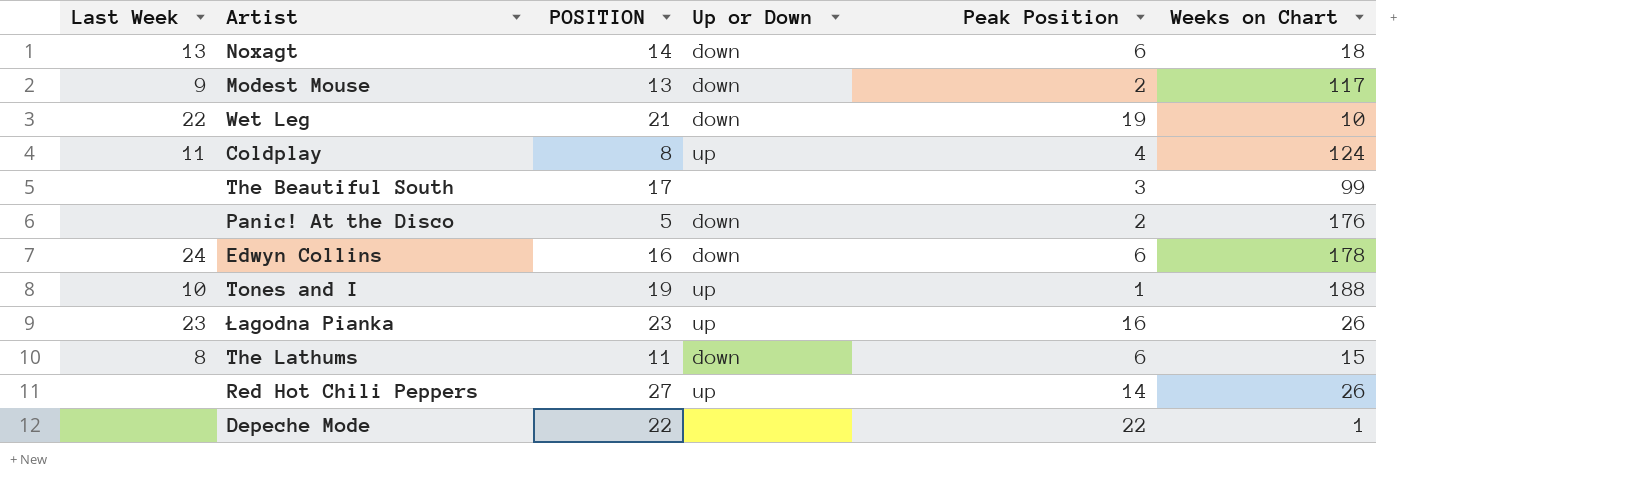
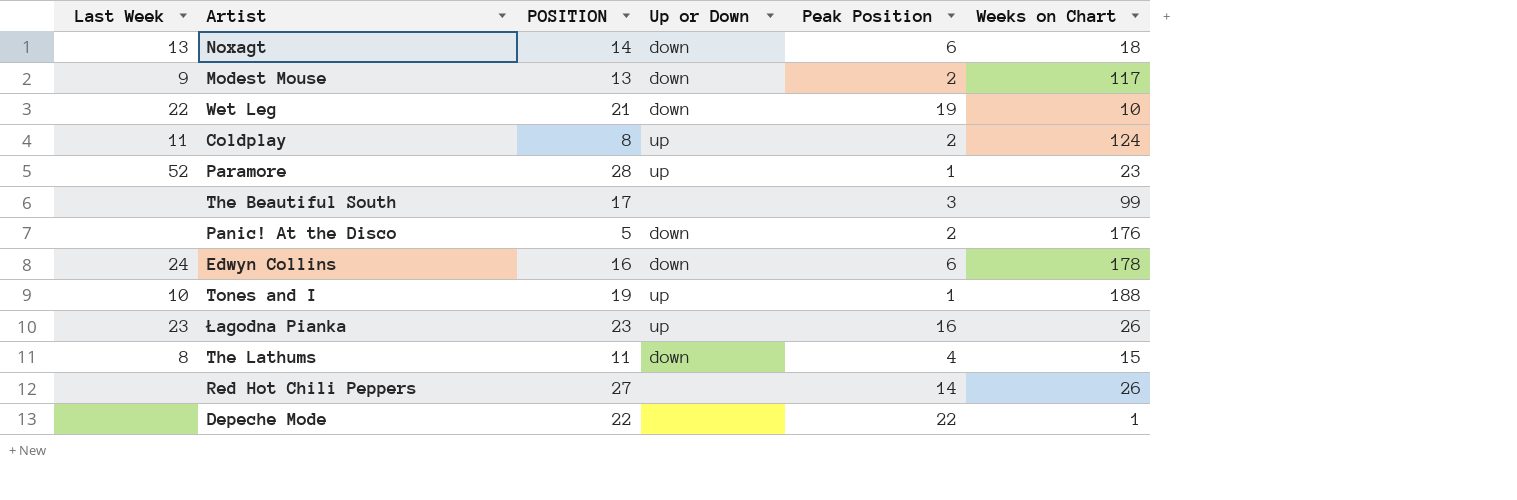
Coldplay | Peak Position: 4 -> 2
row Paramore: none -> 52 | 28 | up | 1 | 23
The Lathums | Peak Position: 6 -> 4
Red Hot Chili Peppers | Up or Down: up -> none

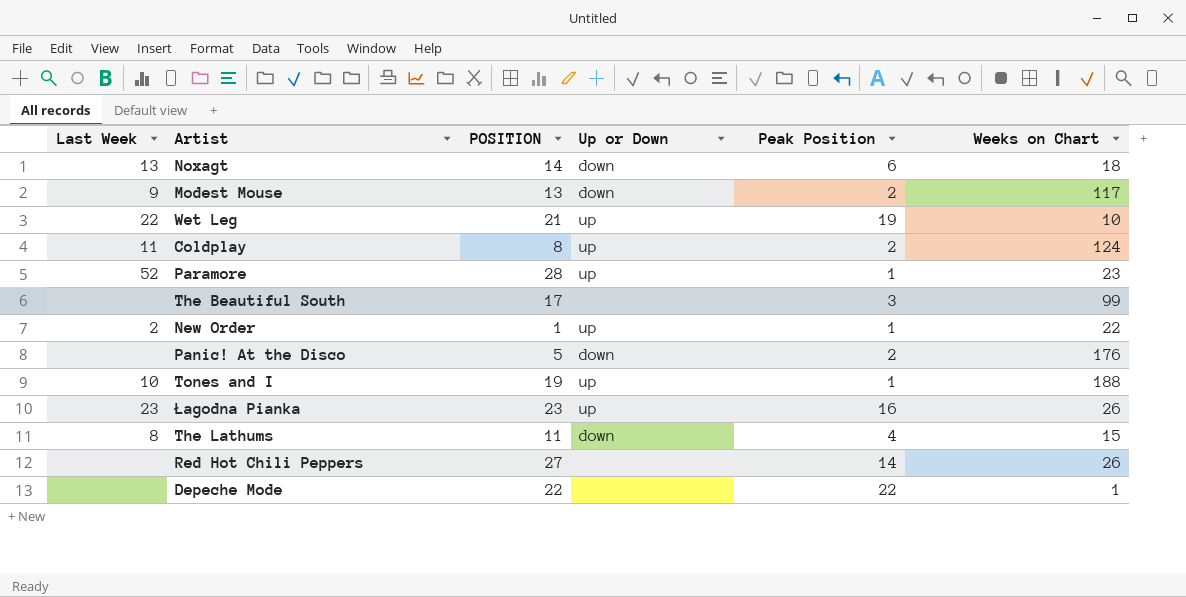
row Edwyn Collins: 24 | 16 | down | 6 | 178 -> none
Wet Leg | Up or Down: down -> up
row New Order: none -> 2 | 1 | up | 1 | 22

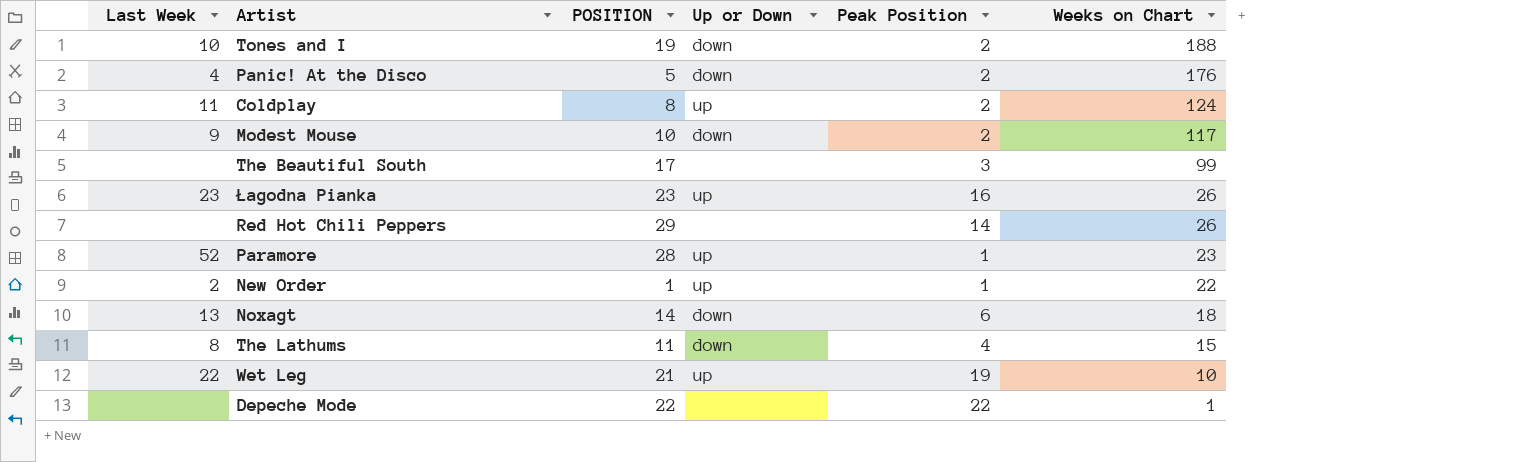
row order: none -> Weeks on Chart descending
Tones and I | Up or Down: up -> down
Tones and I | Peak Position: 1 -> 2
Panic! At the Disco | Last Week: none -> 4
Modest Mouse | POSITION: 13 -> 10
Red Hot Chili Peppers | POSITION: 27 -> 29

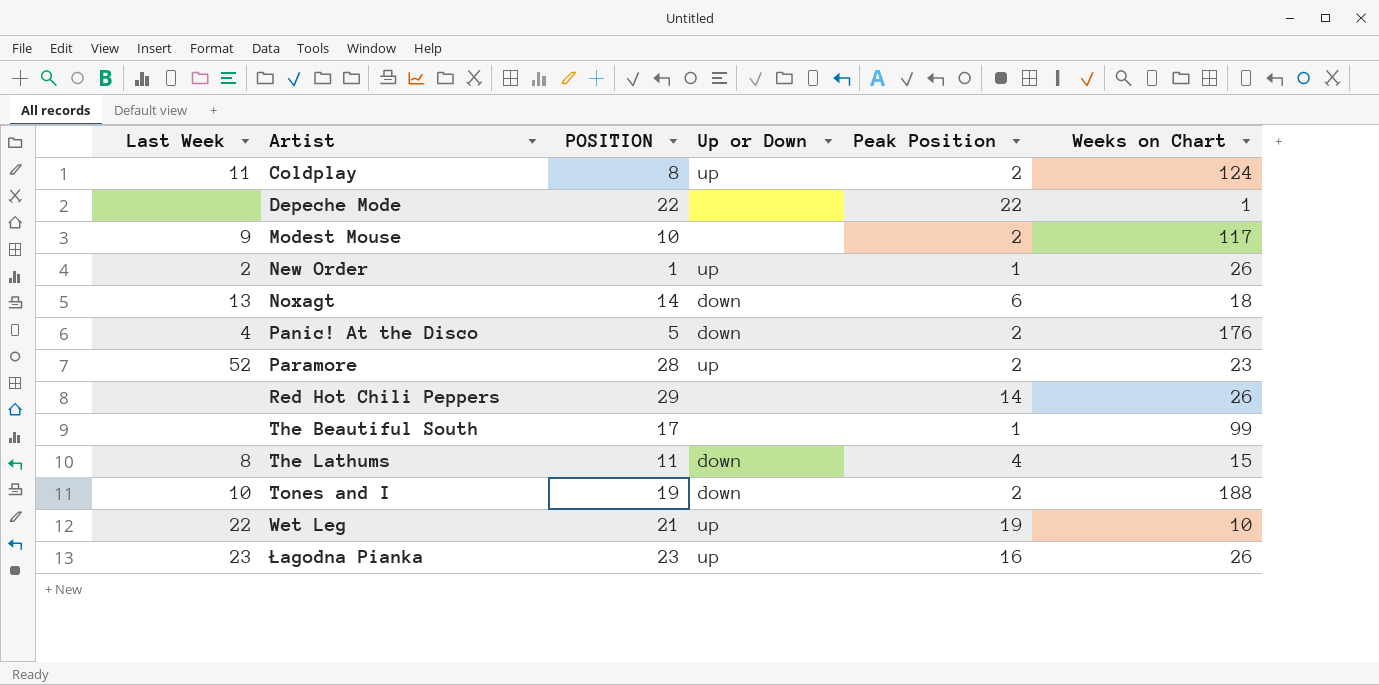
row order: Weeks on Chart descending -> Artist ascending
Modest Mouse | Up or Down: down -> none
New Order | Weeks on Chart: 22 -> 26
Paramore | Peak Position: 1 -> 2
The Beautiful South | Peak Position: 3 -> 1

